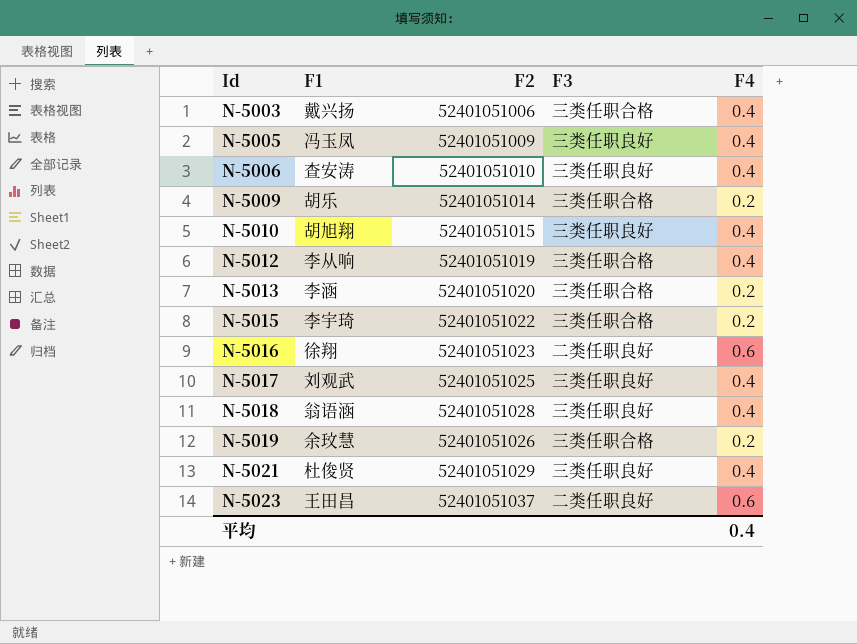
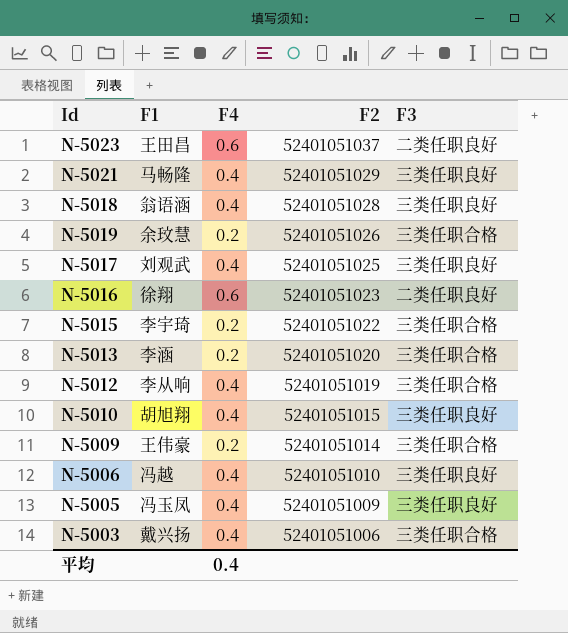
row order: Id ascending -> F2 descending
column F4 | position: 5 -> 3
N-5021 | F1: 杜俊贤 -> 马畅隆
N-5009 | F1: 胡乐 -> 王伟豪
N-5006 | F1: 查安涛 -> 冯越

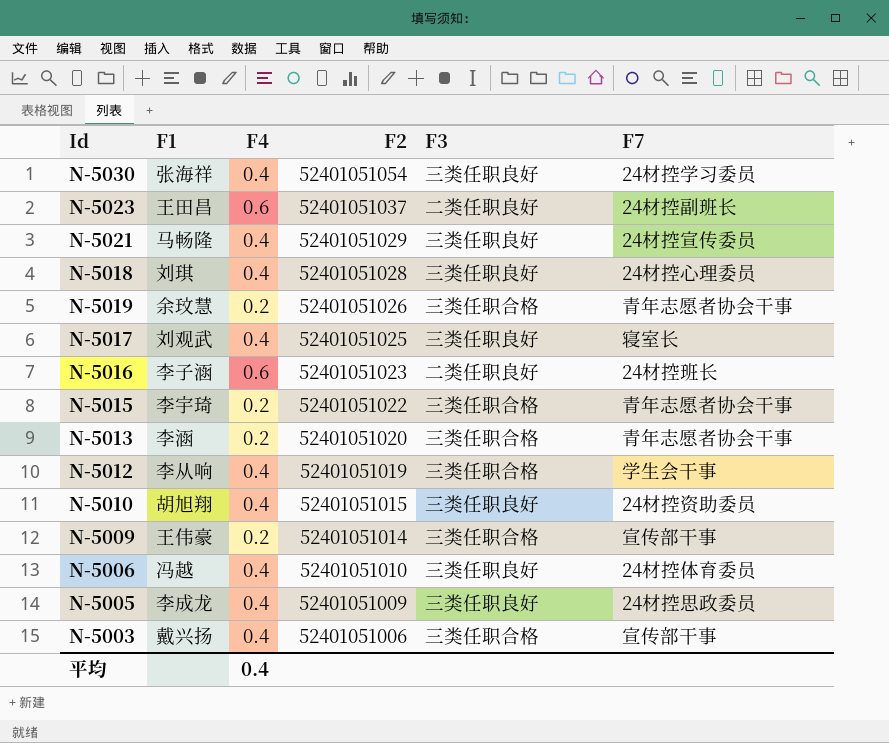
column F7 | position: none -> 6
row N-5030: none -> 张海祥 | 0.4 | 52401051054 | 三类任职良好 | 24材控学习委员
N-5018 | F1: 翁语涵 -> 刘琪
N-5016 | F1: 徐翔 -> 李子涵
N-5005 | F1: 冯玉凤 -> 李成龙

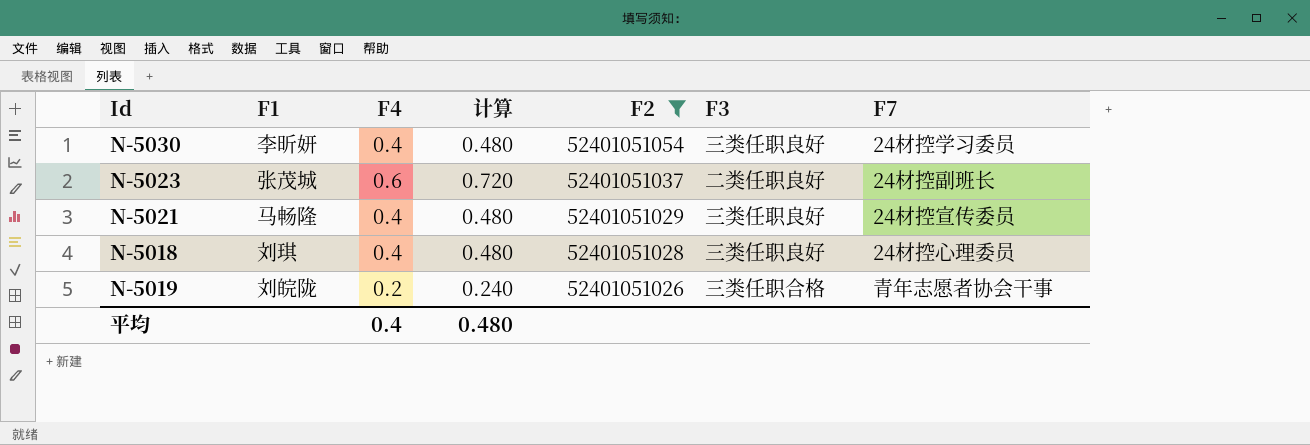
filter: none -> F2 >= 52401051026
column 计算 | formula: none -> [F4] * 1.2
N-5030 | F1: 张海祥 -> 李昕妍
N-5023 | F1: 王田昌 -> 张茂城
N-5019 | F1: 余玟慧 -> 刘皖陇

